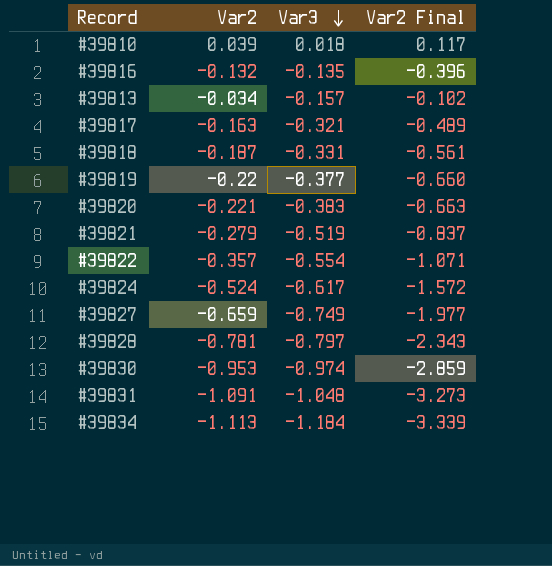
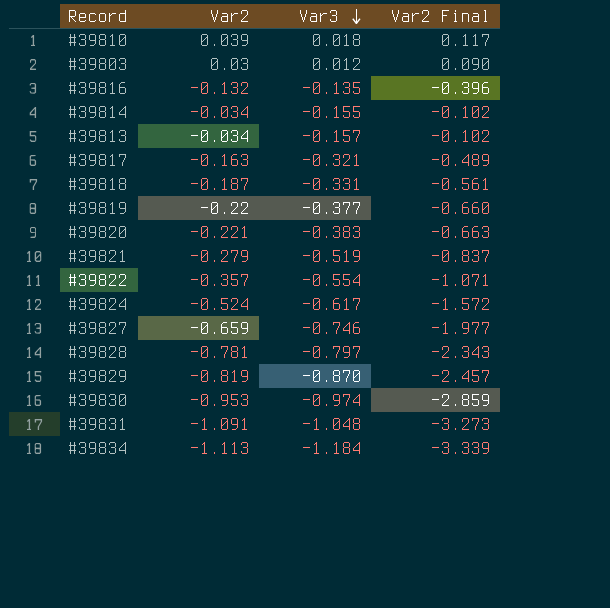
row #39803: none -> 0.03 | 0.012 | 0.090
row #39814: none -> -0.034 | -0.155 | -0.102
#39827 | Var3: -0.749 -> -0.746
row #39829: none -> -0.819 | -0.870 | -2.457

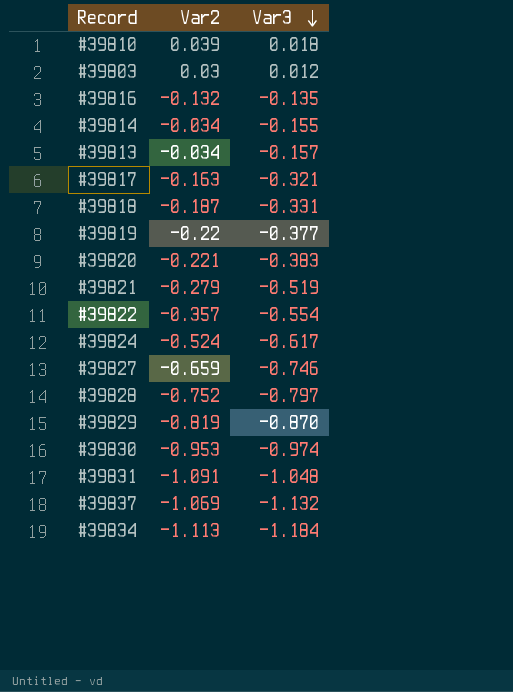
column Var2 Final | formula: [Var2] * 3 -> none
#39828 | Var2: -0.781 -> -0.752
row #39837: none -> -1.069 | -1.132

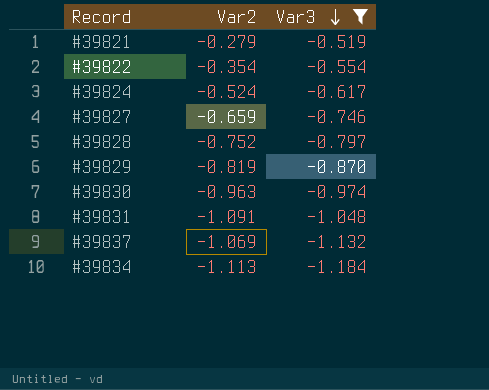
filter: none -> Var3 <= -0.519
#39822 | Var2: -0.357 -> -0.354
#39830 | Var2: -0.953 -> -0.963

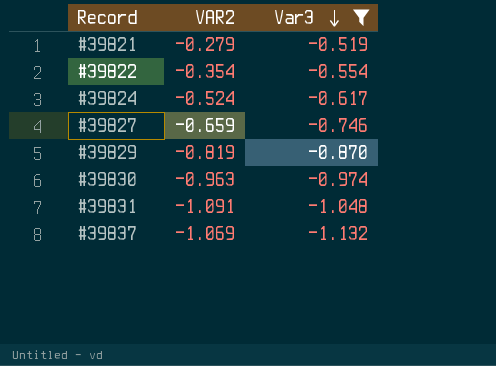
column name: Var2 -> VAR2
row #39828: -0.752 | -0.797 -> none
row #39834: -1.113 | -1.184 -> none

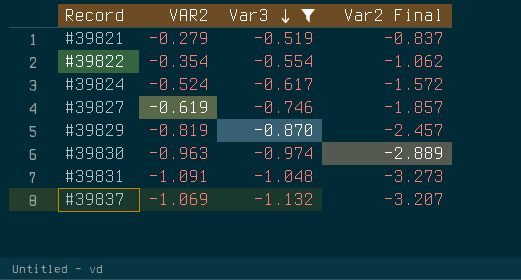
column Var2 Final | formula: none -> [VAR2] * 3
#39827 | VAR2: -0.659 -> -0.619

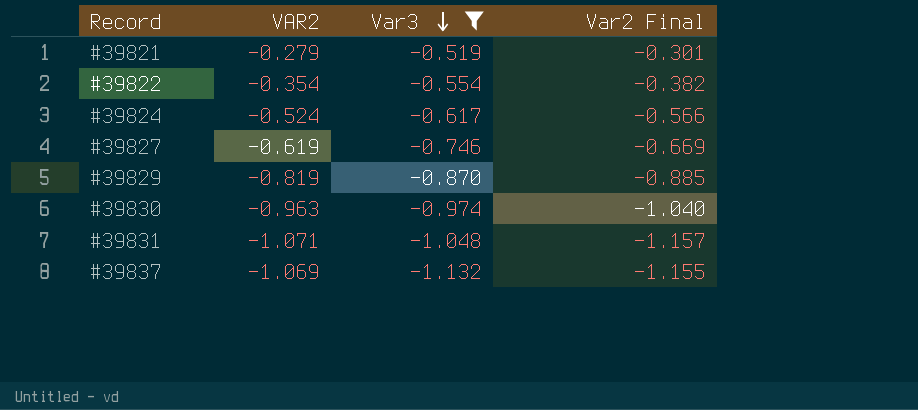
column Var2 Final | formula: [VAR2] * 3 -> [VAR2] * 1.08
#39831 | VAR2: -1.091 -> -1.071

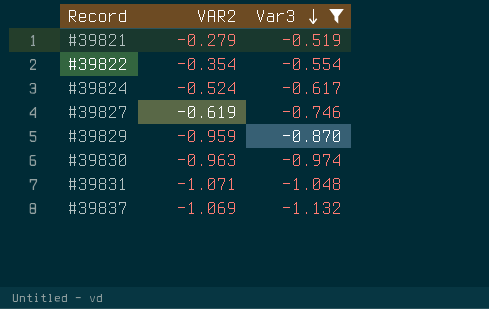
column Var2 Final | formula: [VAR2] * 1.08 -> none
#39829 | VAR2: -0.819 -> -0.959

